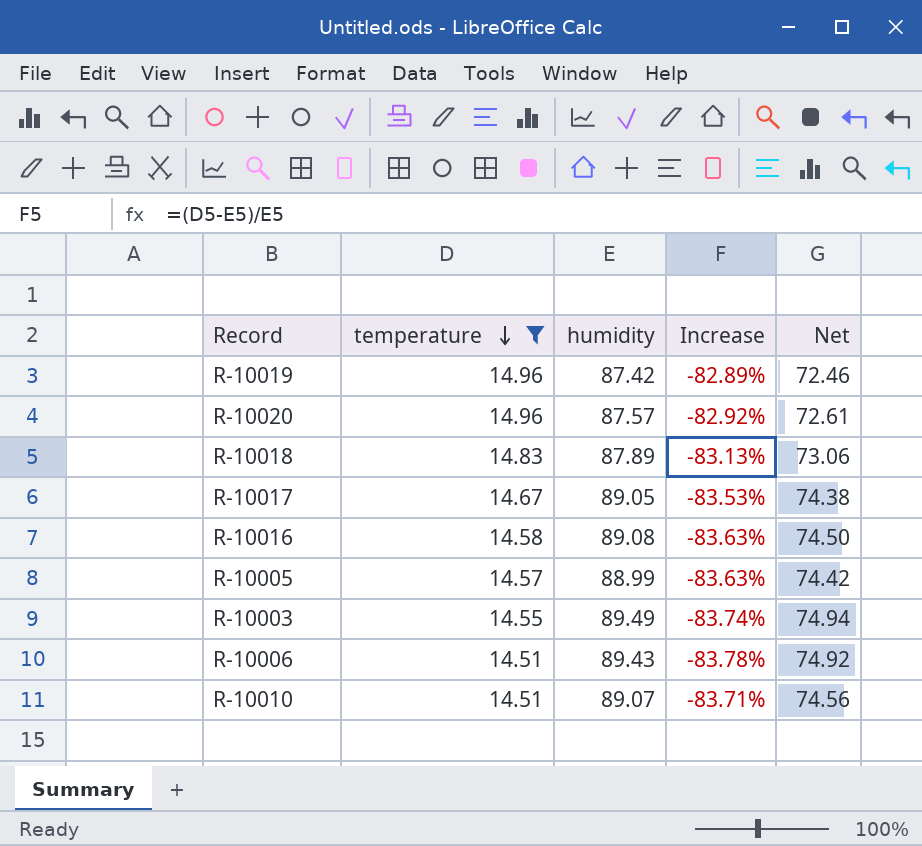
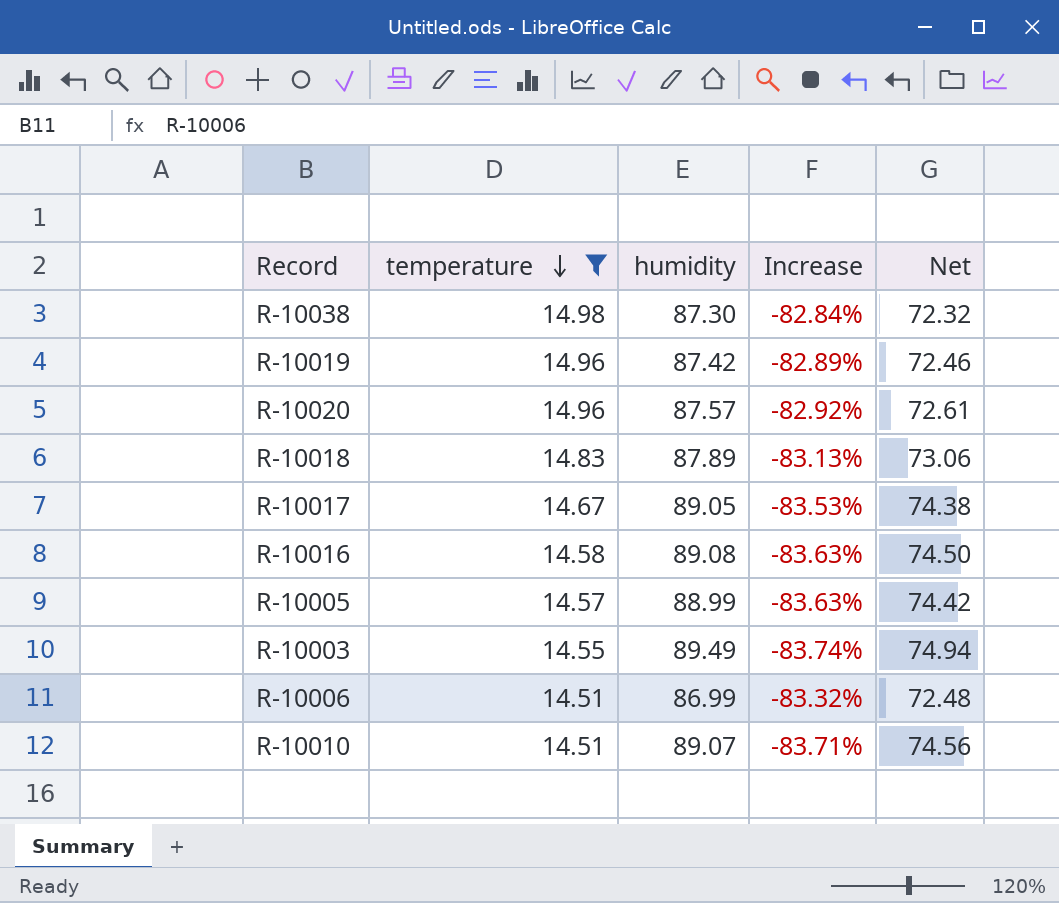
row R-10038: none -> 14.98 | 87.30 | -82.84% | 72.32
R-10006 | humidity: 89.43 -> 86.99
R-10006 | Increase: -83.78% -> -83.32%
R-10006 | Net: 74.92 -> 72.48

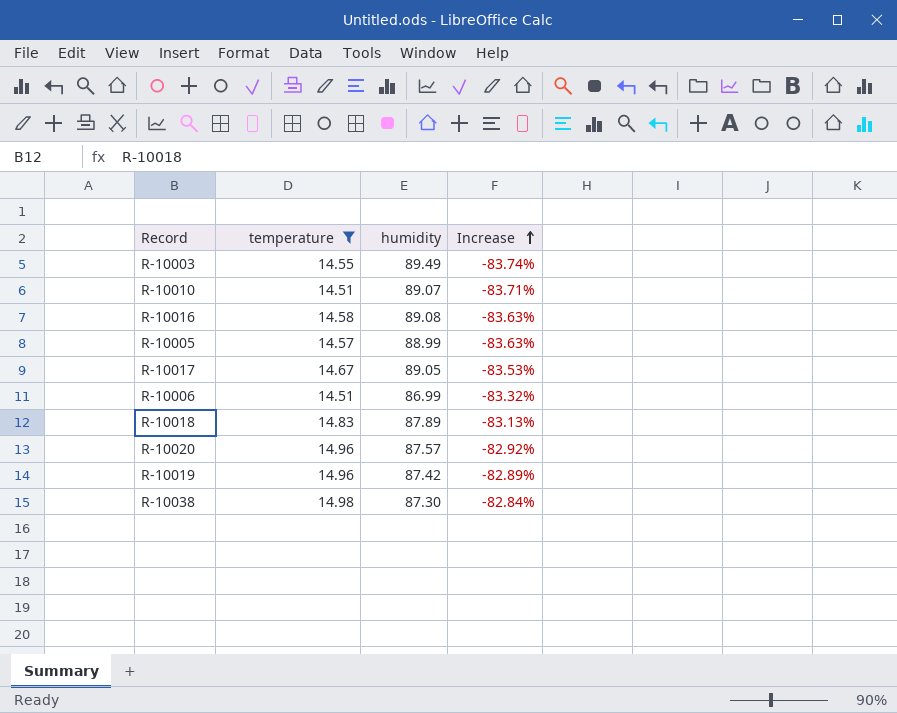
row order: temperature descending -> Increase ascending
column Net | formula: [humidity] - [temperature] -> none

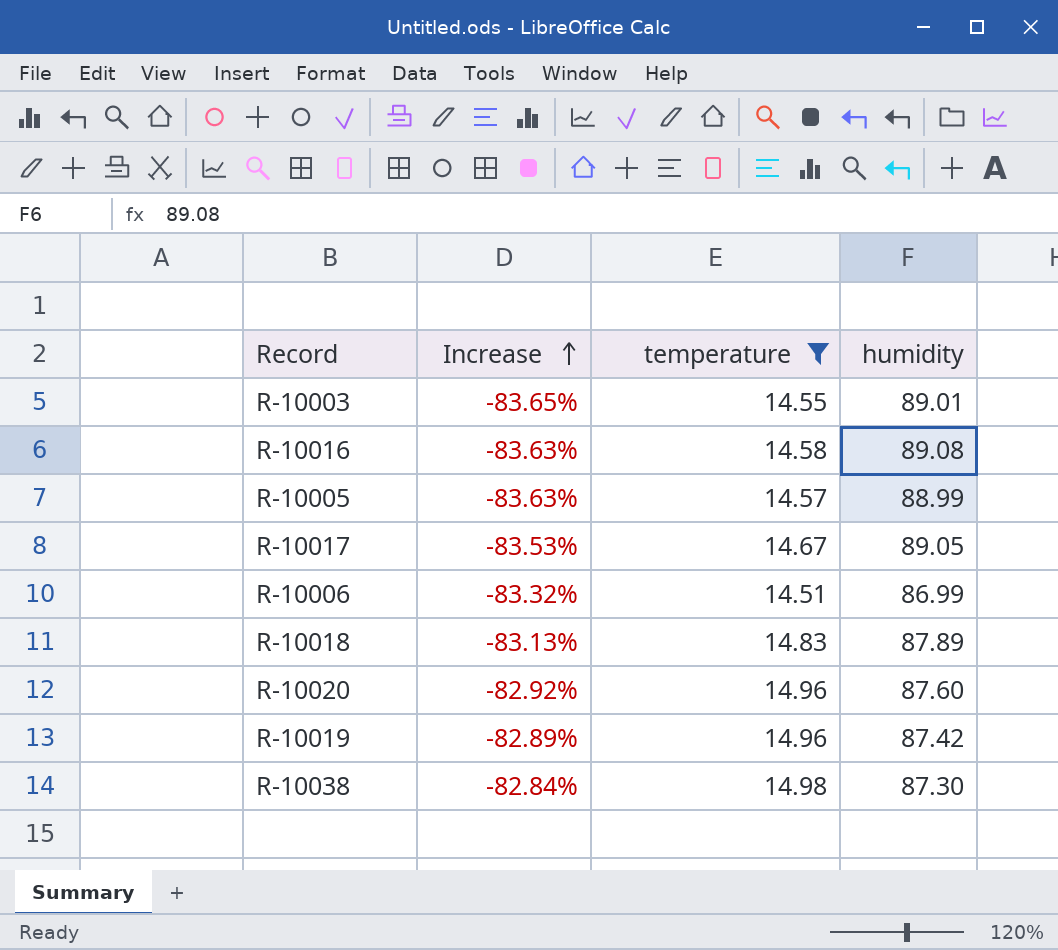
column Increase | position: 4 -> 2
row R-10010: 14.51 | 89.07 | -83.71% -> none
R-10003 | Increase: -83.74% -> -83.65%
R-10003 | humidity: 89.49 -> 89.01
R-10020 | humidity: 87.57 -> 87.60

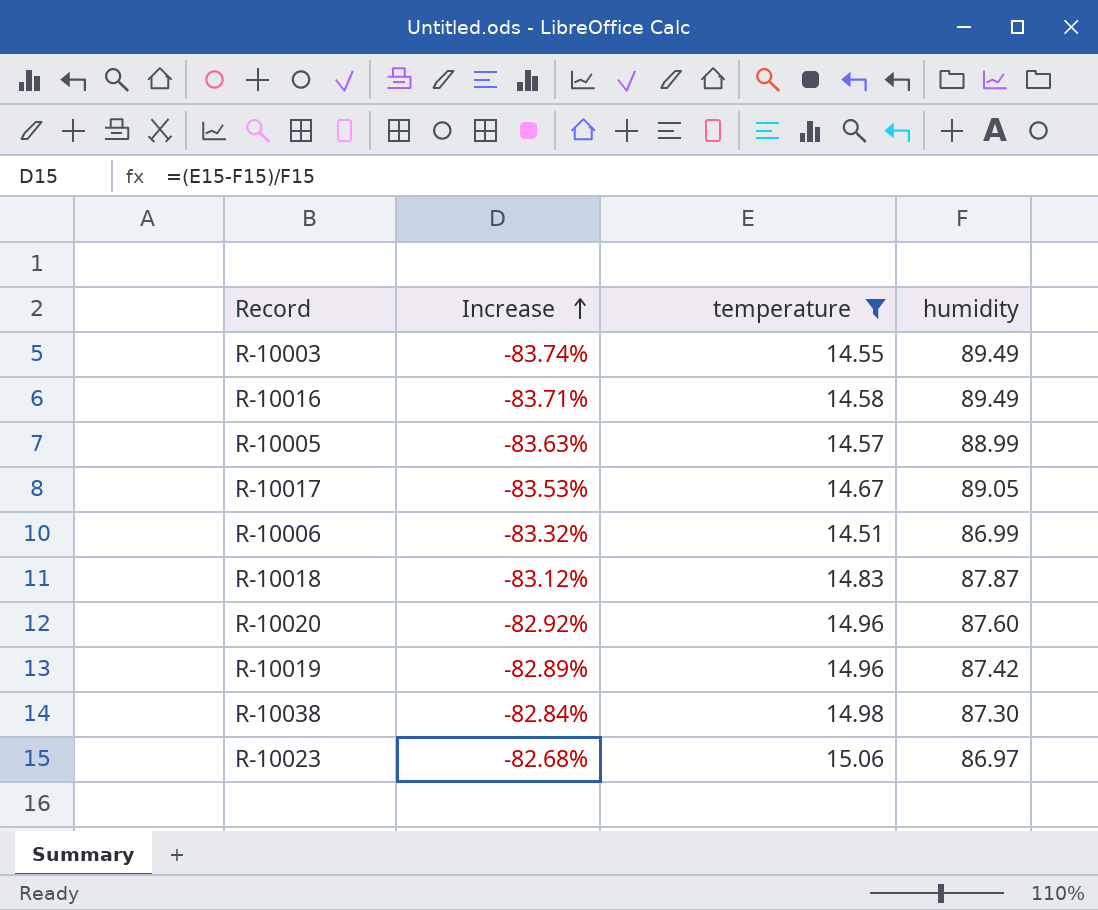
R-10003 | Increase: -83.65% -> -83.74%
R-10003 | humidity: 89.01 -> 89.49
R-10016 | Increase: -83.63% -> -83.71%
R-10016 | humidity: 89.08 -> 89.49
R-10018 | Increase: -83.13% -> -83.12%
R-10018 | humidity: 87.89 -> 87.87
row R-10023: none -> -82.68% | 15.06 | 86.97

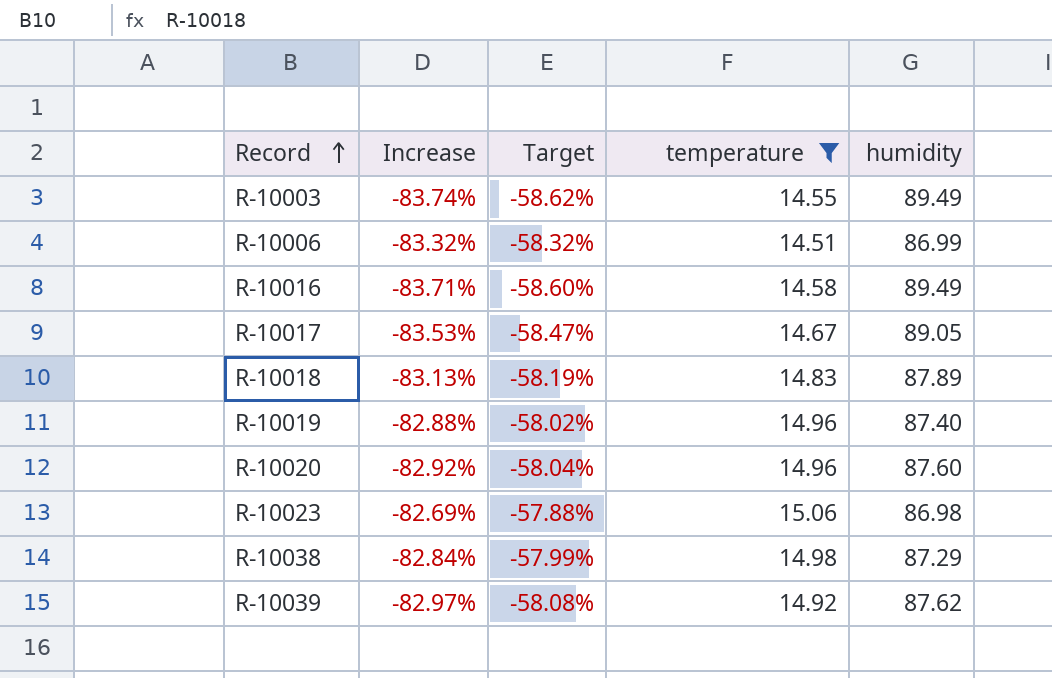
row order: Increase ascending -> Record ascending
column Target | formula: none -> [Increase] * 0.7
row R-10005: -83.63% | 14.57 | 88.99 -> none
R-10018 | Increase: -83.12% -> -83.13%
R-10018 | humidity: 87.87 -> 87.89
R-10019 | Increase: -82.89% -> -82.88%
R-10019 | humidity: 87.42 -> 87.40
R-10023 | Increase: -82.68% -> -82.69%
R-10023 | humidity: 86.97 -> 86.98
R-10038 | humidity: 87.30 -> 87.29
row R-10039: none -> -82.97% | -58.08% | 14.92 | 87.62

